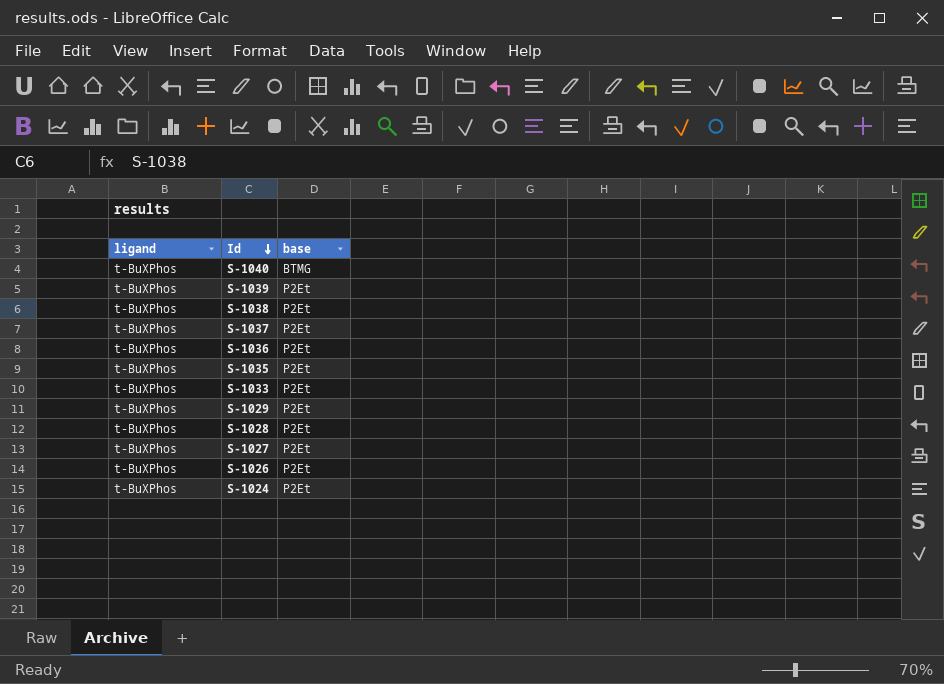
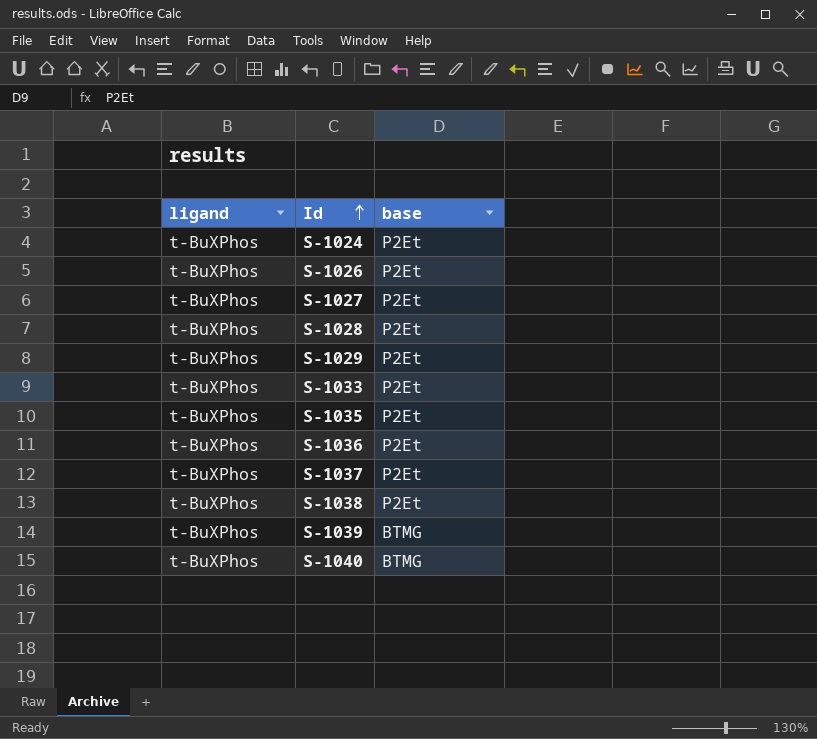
row order: Id descending -> Id ascending
S-1039 | base: P2Et -> BTMG

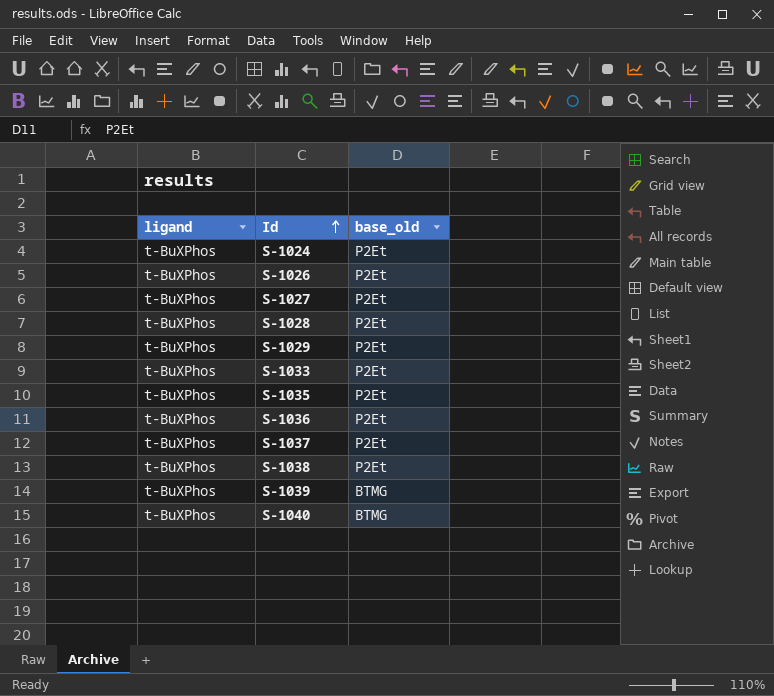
column name: base -> base_old

